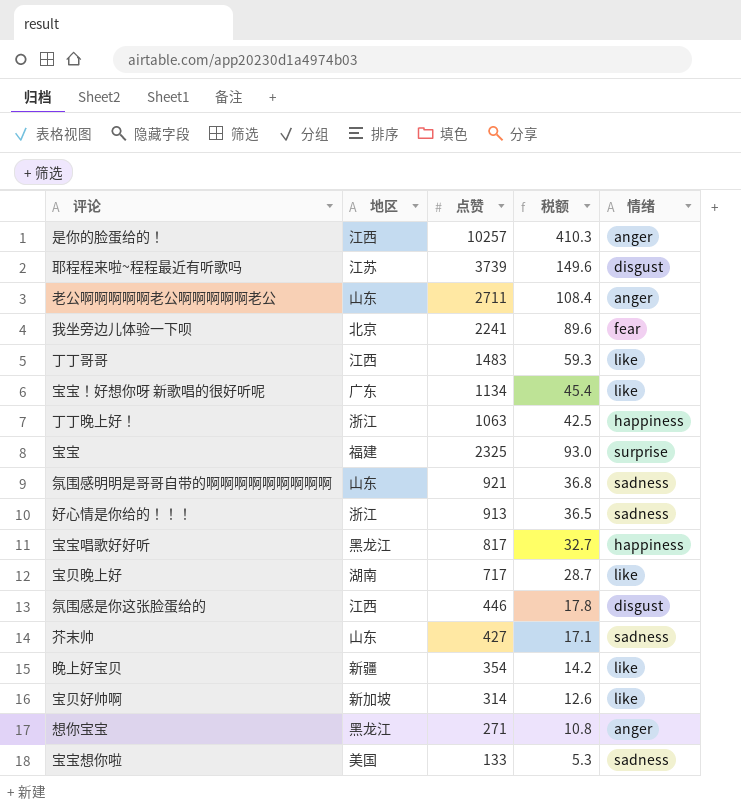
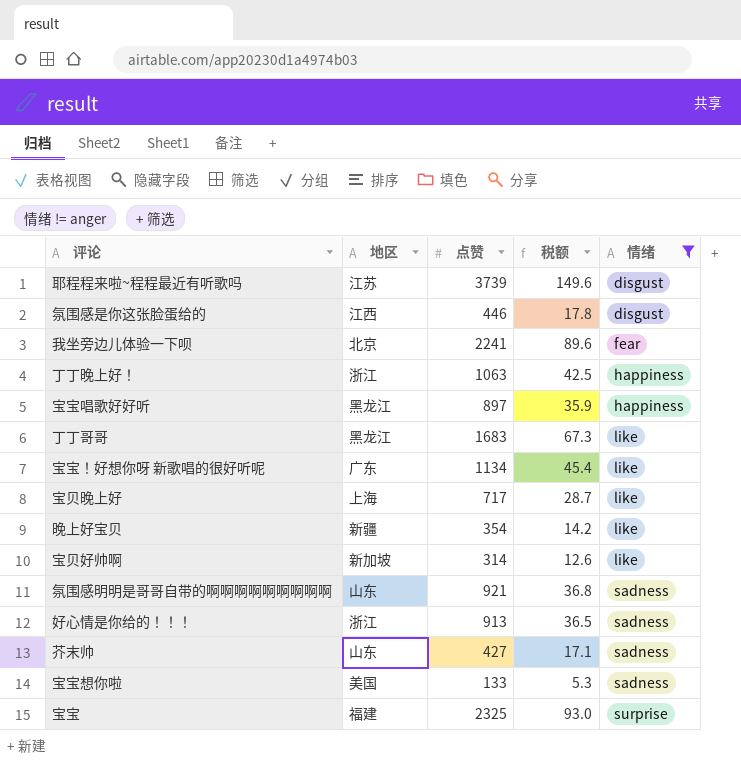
filter: none -> 情绪 != anger
row order: none -> 情绪 ascending
宝宝唱歌好好听 | 点赞: 817 -> 897
宝宝唱歌好好听 | 税额: 32.7 -> 35.9
丁丁哥哥 | 地区: 江西 -> 黑龙江
丁丁哥哥 | 点赞: 1483 -> 1683
丁丁哥哥 | 税额: 59.3 -> 67.3
宝贝晚上好 | 地区: 湖南 -> 上海

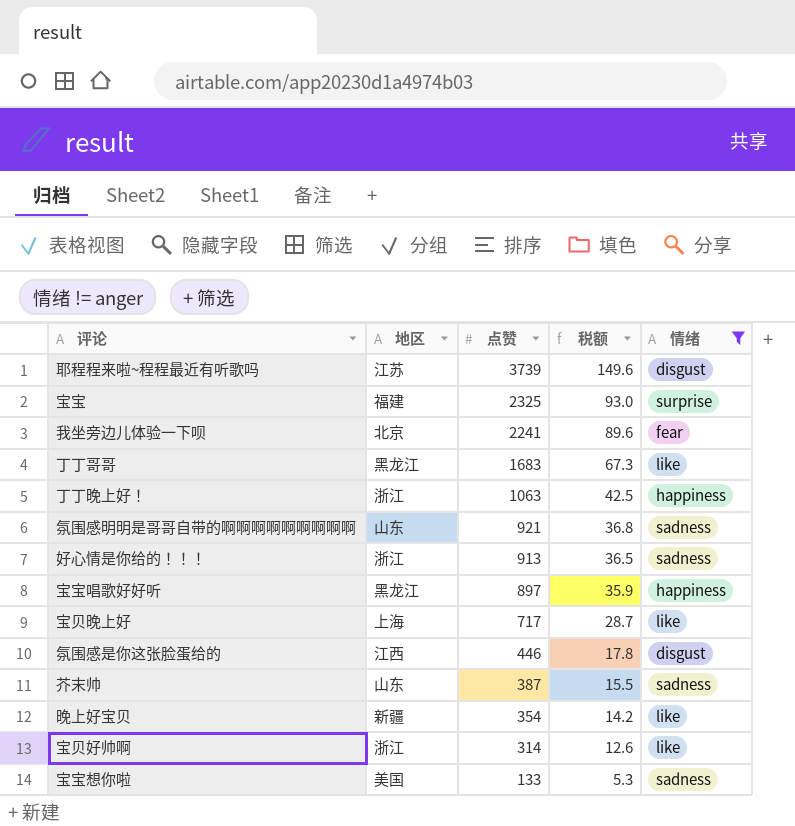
row order: 情绪 ascending -> 点赞 descending
row 宝宝！好想你呀 新歌唱的很好听呢: 广东 | 1134 | 45.4 | like -> none
芥末帅 | 点赞: 427 -> 387
芥末帅 | 税额: 17.1 -> 15.5
宝贝好帅啊 | 地区: 新加坡 -> 浙江

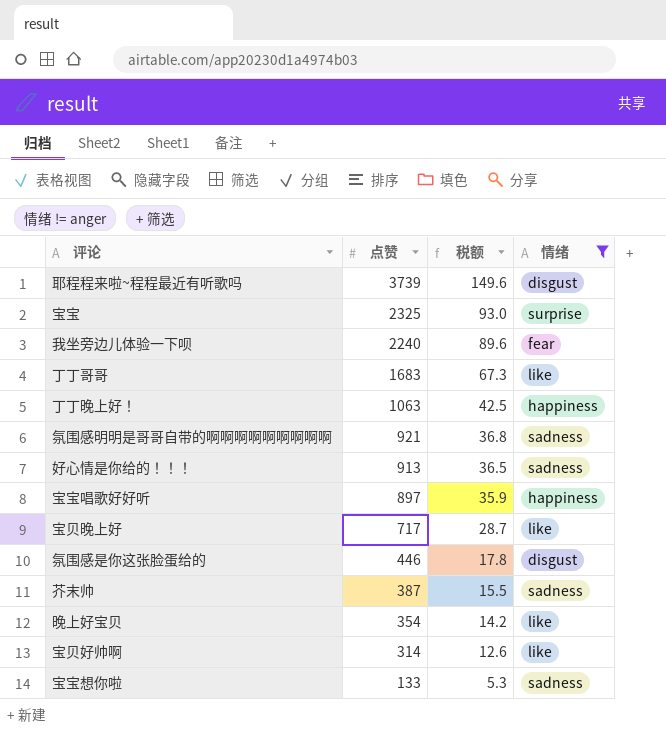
column 地区 | position: 2 -> none
我坐旁边儿体验一下呗 | 点赞: 2241 -> 2240

